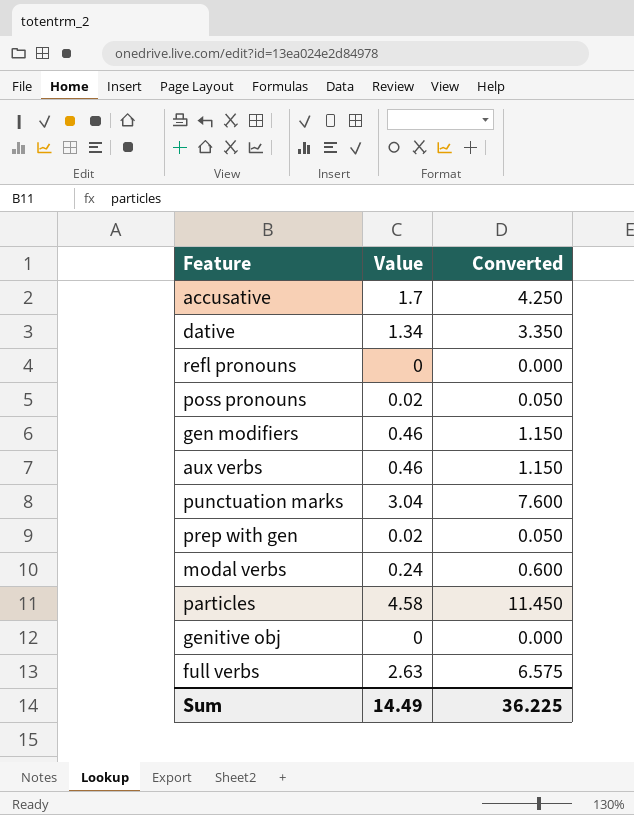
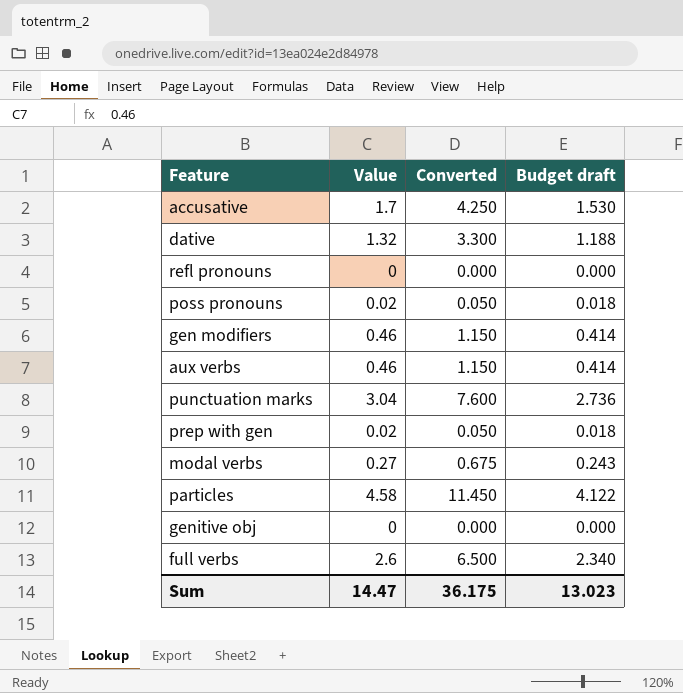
column Budget draft | formula: none -> [Value] * 0.9
dative | Value: 1.34 -> 1.32
dative | Converted: 3.350 -> 3.300
modal verbs | Value: 0.24 -> 0.27
modal verbs | Converted: 0.600 -> 0.675
full verbs | Value: 2.63 -> 2.6
full verbs | Converted: 6.575 -> 6.500
Sum | Value: 14.49 -> 14.47
Sum | Converted: 36.225 -> 36.175

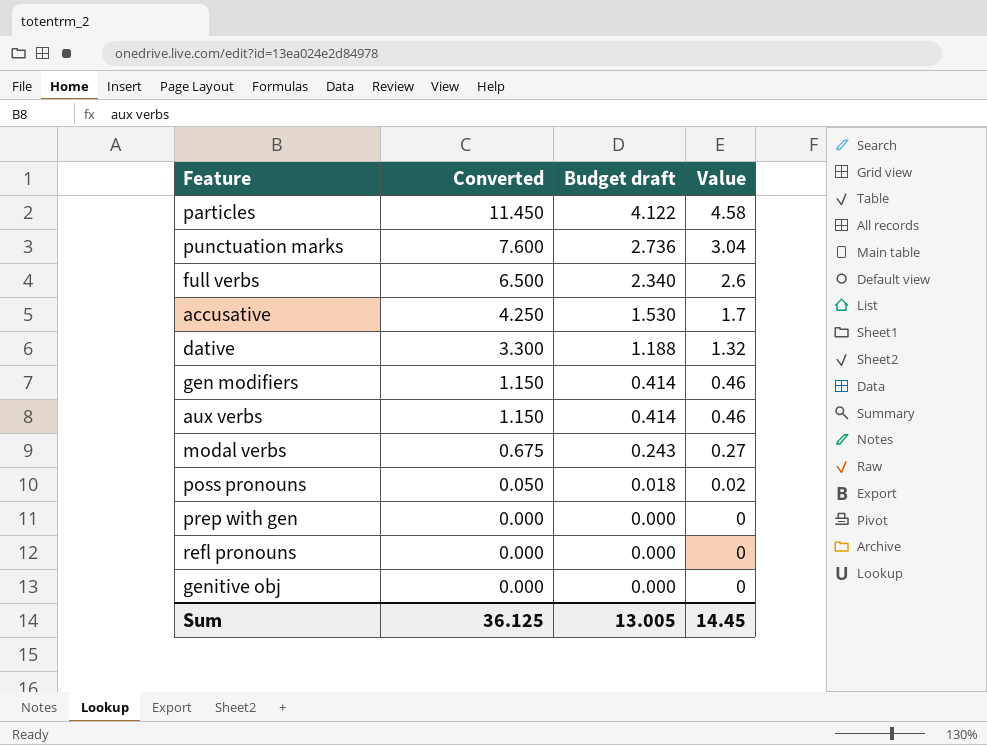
row order: none -> Converted descending
column Value | position: 2 -> 4
prep with gen | Converted: 0.050 -> 0.000
prep with gen | Budget draft: 0.018 -> 0.000
prep with gen | Value: 0.02 -> 0
Sum | Converted: 36.175 -> 36.125
Sum | Budget draft: 13.023 -> 13.005
Sum | Value: 14.47 -> 14.45

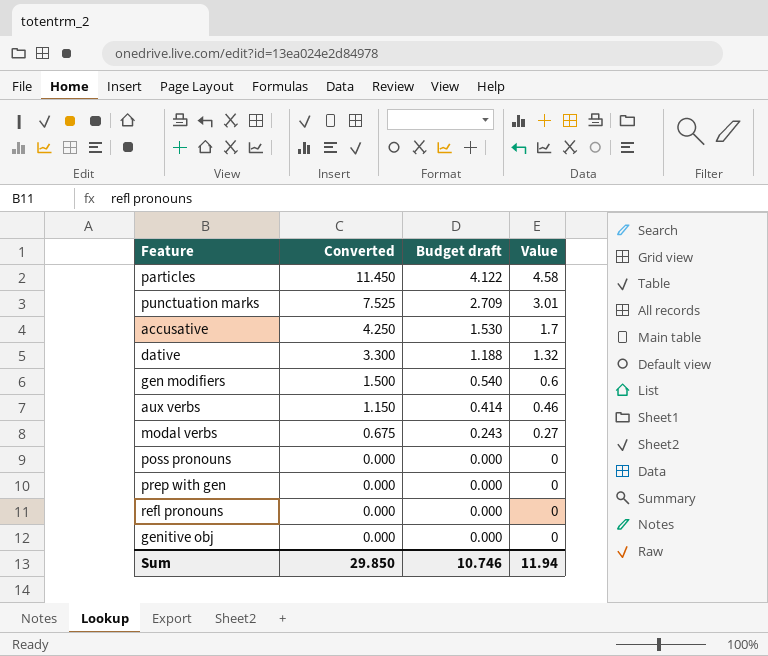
row full verbs: 6.500 | 2.340 | 2.6 -> none
punctuation marks | Converted: 7.600 -> 7.525
punctuation marks | Budget draft: 2.736 -> 2.709
punctuation marks | Value: 3.04 -> 3.01
gen modifiers | Converted: 1.150 -> 1.500
gen modifiers | Budget draft: 0.414 -> 0.540
gen modifiers | Value: 0.46 -> 0.6
poss pronouns | Converted: 0.050 -> 0.000
poss pronouns | Budget draft: 0.018 -> 0.000
poss pronouns | Value: 0.02 -> 0
Sum | Converted: 36.125 -> 29.850
Sum | Budget draft: 13.005 -> 10.746
Sum | Value: 14.45 -> 11.94

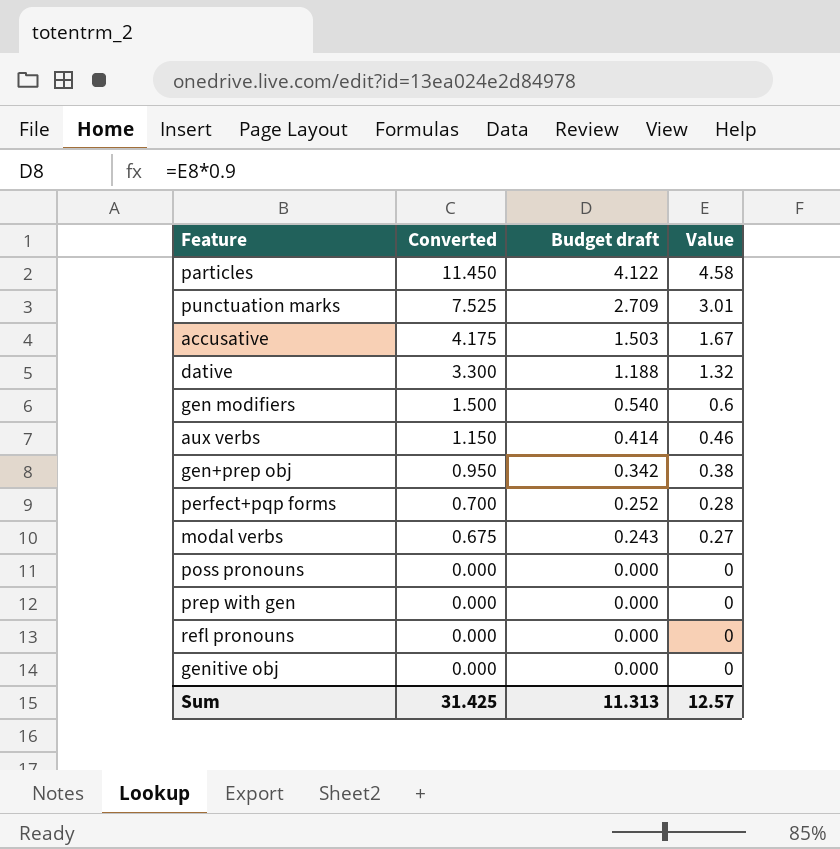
accusative | Converted: 4.250 -> 4.175
accusative | Budget draft: 1.530 -> 1.503
accusative | Value: 1.7 -> 1.67
row gen+prep obj: none -> 0.950 | 0.342 | 0.38
row perfect+pqp forms: none -> 0.700 | 0.252 | 0.28
Sum | Converted: 29.850 -> 31.425
Sum | Budget draft: 10.746 -> 11.313
Sum | Value: 11.94 -> 12.57

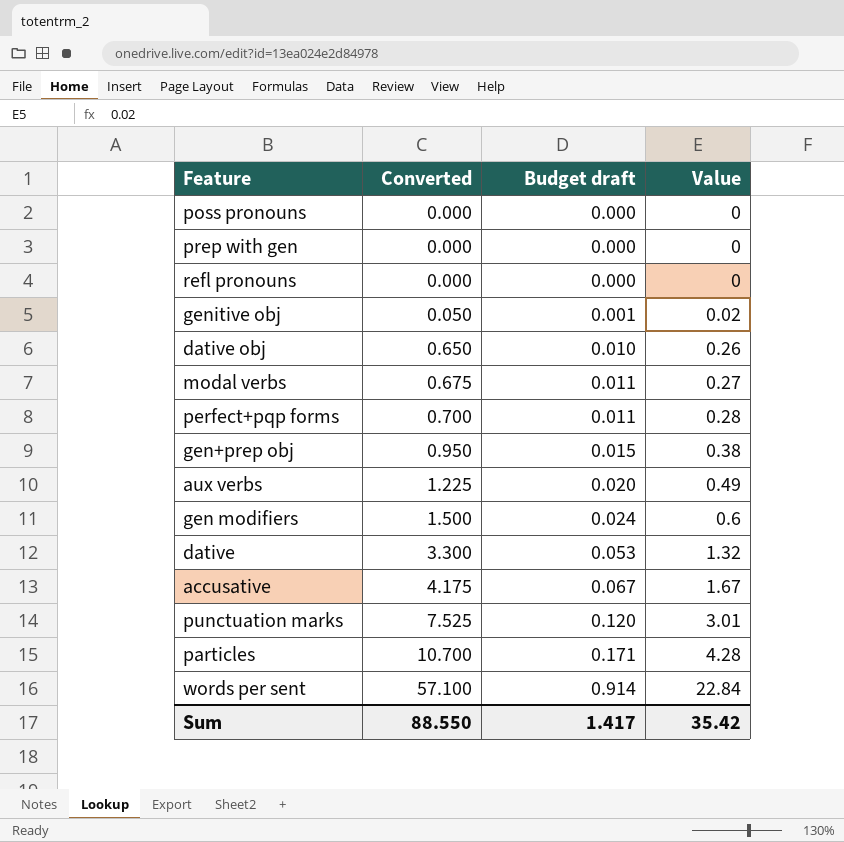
row order: Converted descending -> Converted ascending
column Budget draft | formula: [Value] * 0.9 -> [Value] * 0.04
genitive obj | Converted: 0.000 -> 0.050
genitive obj | Value: 0 -> 0.02
row dative obj: none -> 0.650 | 0.010 | 0.26
aux verbs | Converted: 1.150 -> 1.225
aux verbs | Value: 0.46 -> 0.49
particles | Converted: 11.450 -> 10.700
particles | Value: 4.58 -> 4.28
row words per sent: none -> 57.100 | 0.914 | 22.84
Sum | Converted: 31.425 -> 88.550
Sum | Budget draft: 11.313 -> 1.417
Sum | Value: 12.57 -> 35.42

